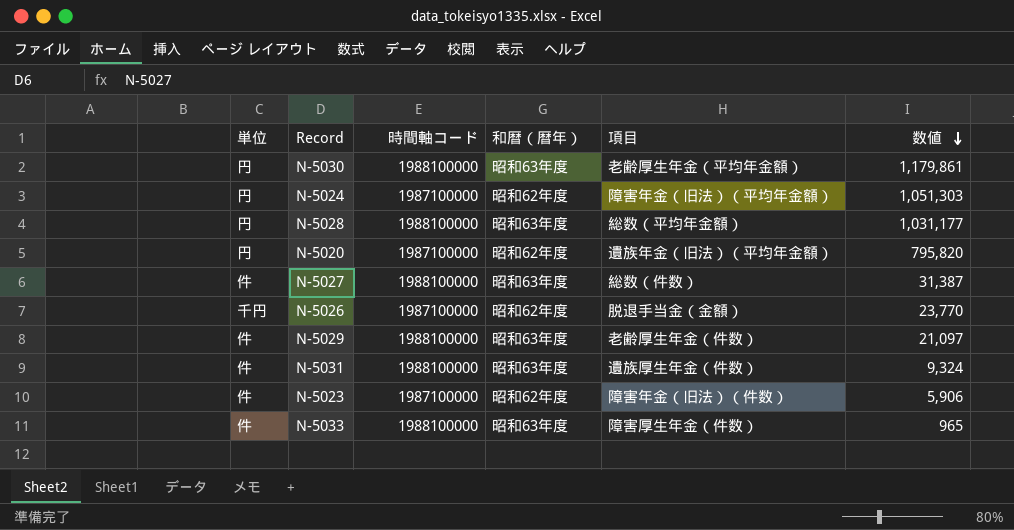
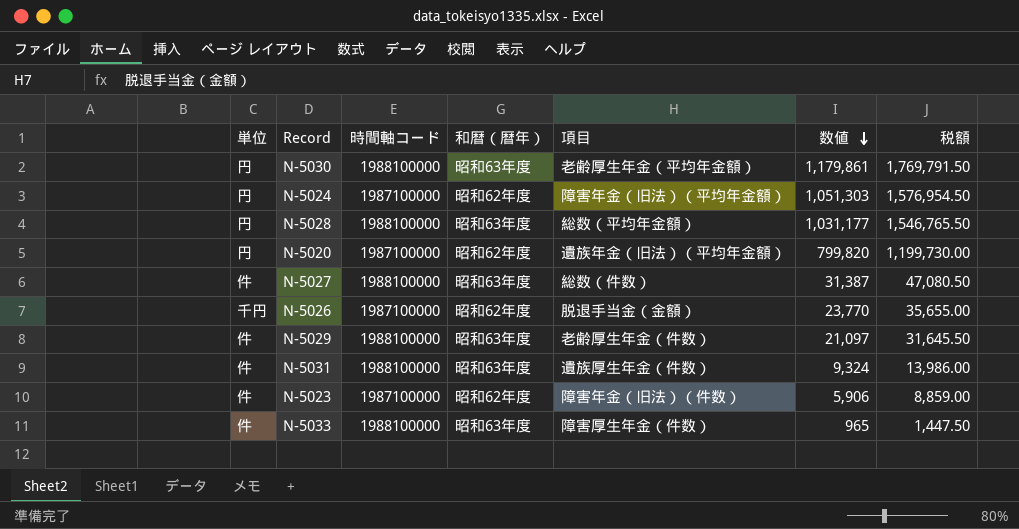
column 税額 | formula: none -> [数値] * 1.5
N-5020 | 数値: 795,820 -> 799,820

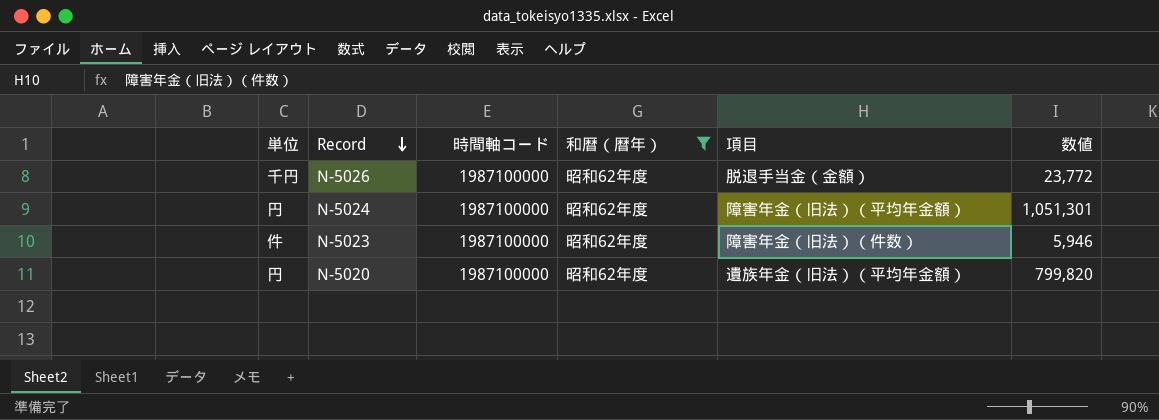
filter: none -> 和暦（暦年） = 昭和62年度
row order: 数値 descending -> Record descending
column 税額 | formula: [数値] * 1.5 -> none
N-5026 | 数値: 23,770 -> 23,772
N-5024 | 数値: 1,051,303 -> 1,051,301
N-5023 | 数値: 5,906 -> 5,946

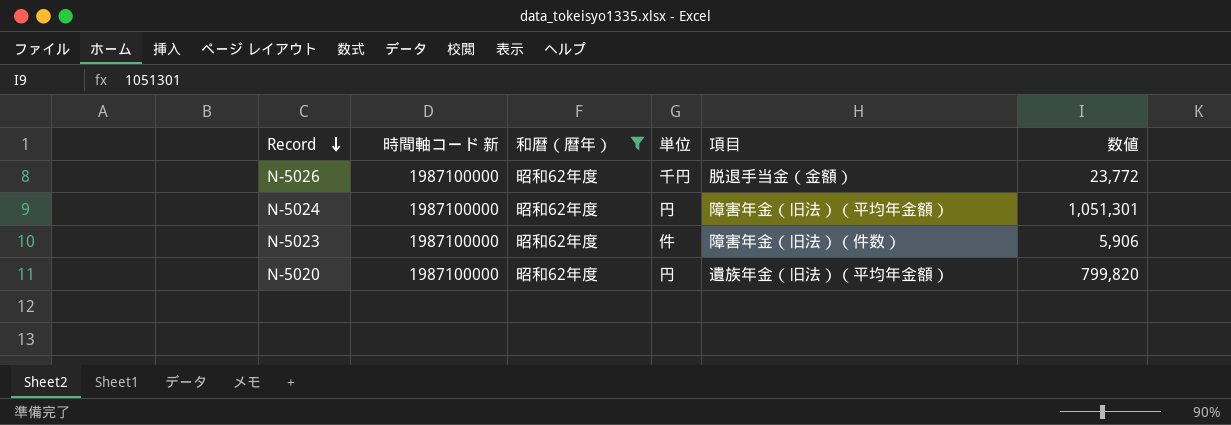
column name: 時間軸コード -> 時間軸コード 新
column 単位 | position: 1 -> 4
N-5023 | 数値: 5,946 -> 5,906

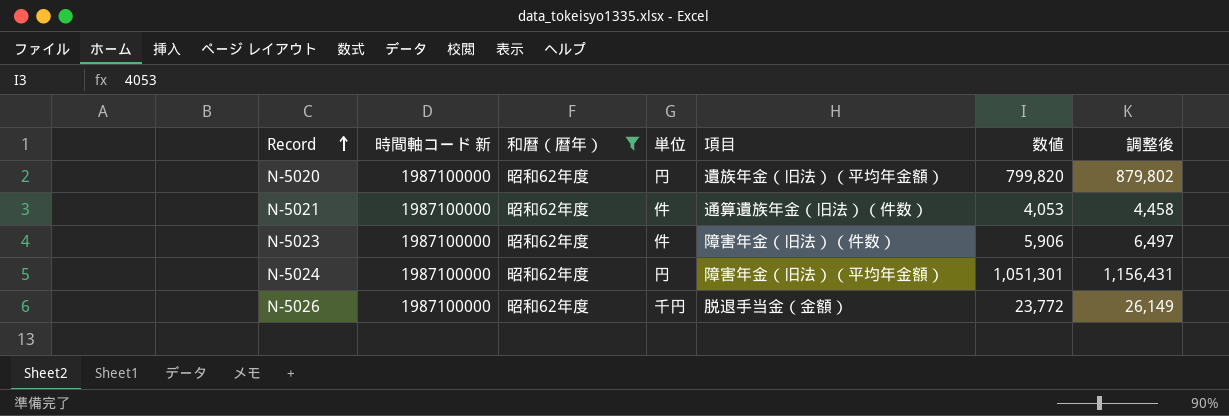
row order: Record descending -> Record ascending
column 調整後 | formula: none -> [数値] * 1.1
row N-5021: none -> 1987100000 | 昭和62年度 | 件 | 通算遺族年金（旧法）（件数） | 4,053 | 4,458

